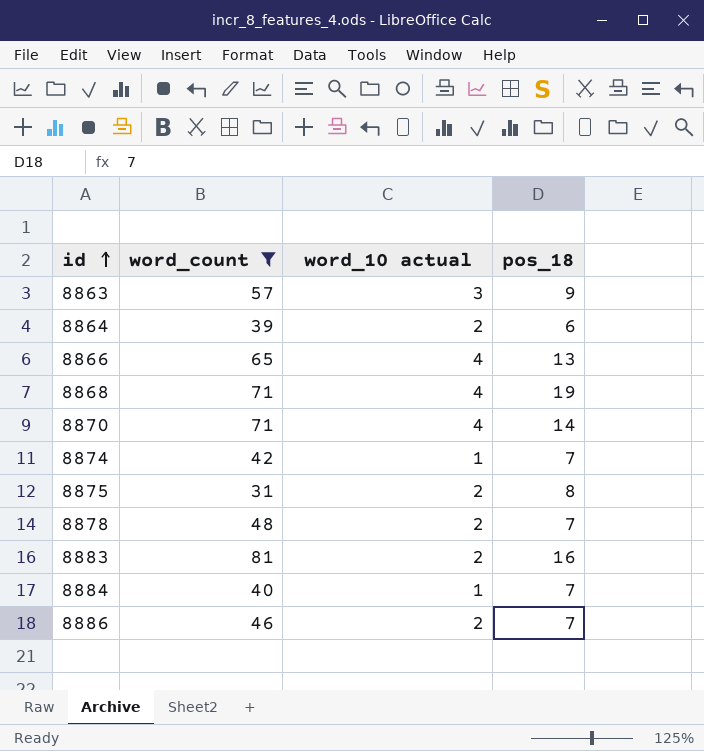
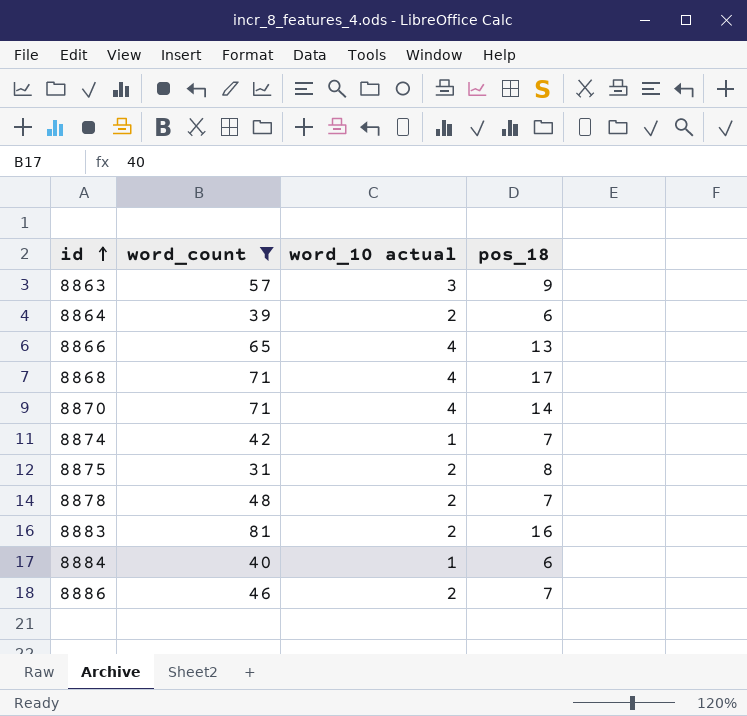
8868 | pos_18: 19 -> 17
8884 | pos_18: 7 -> 6

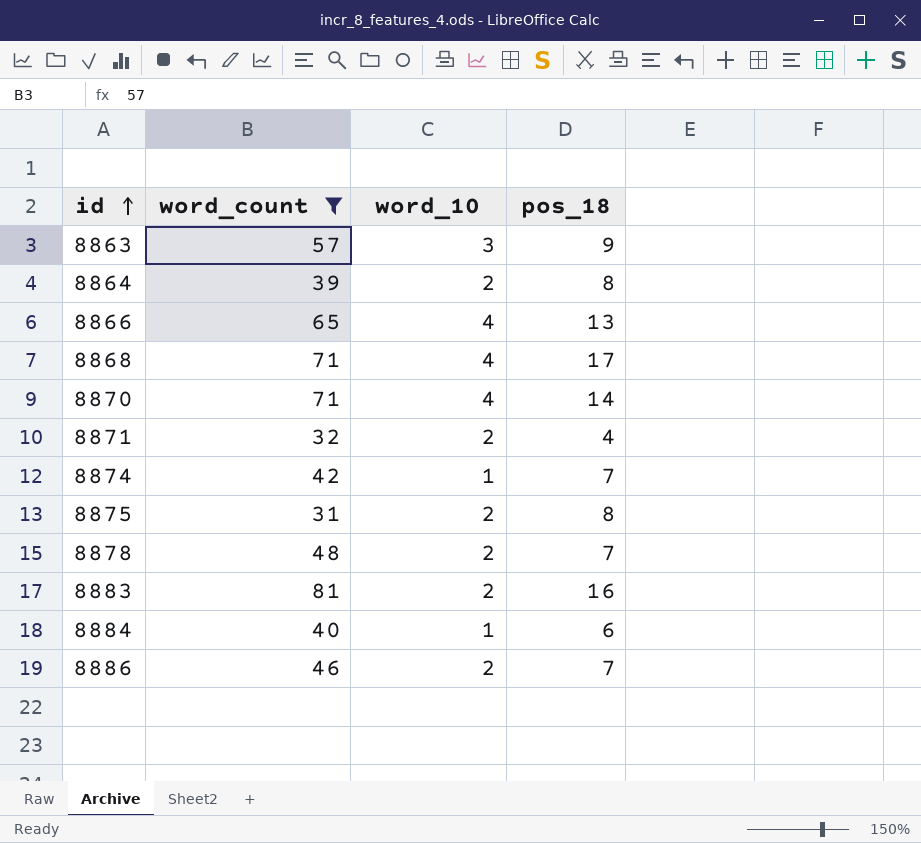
column name: word_10 actual -> word_10
8864 | pos_18: 6 -> 8
row 8871: none -> 32 | 2 | 4

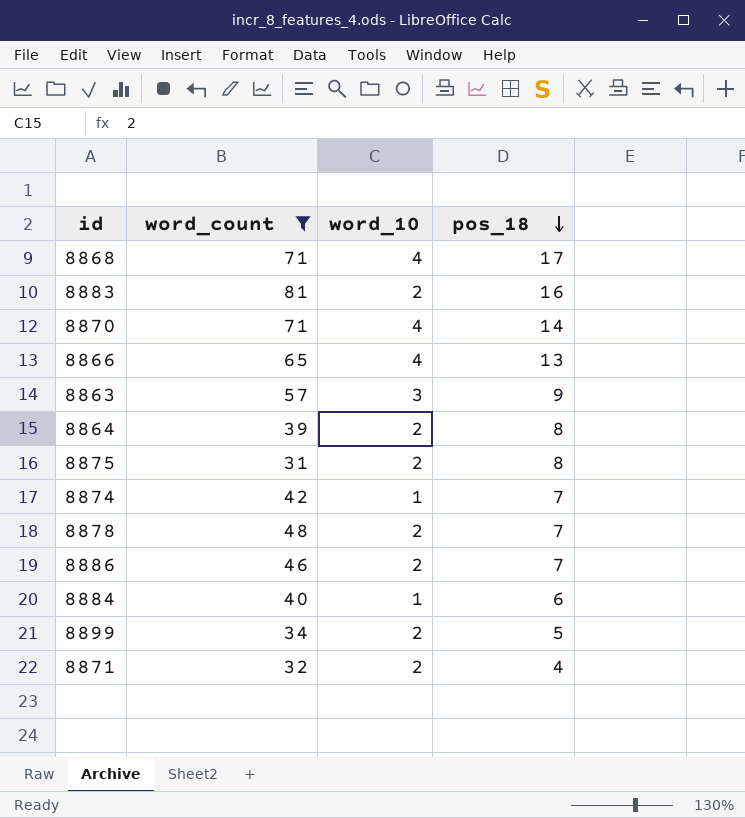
row order: id ascending -> pos_18 descending
row 8899: none -> 34 | 2 | 5

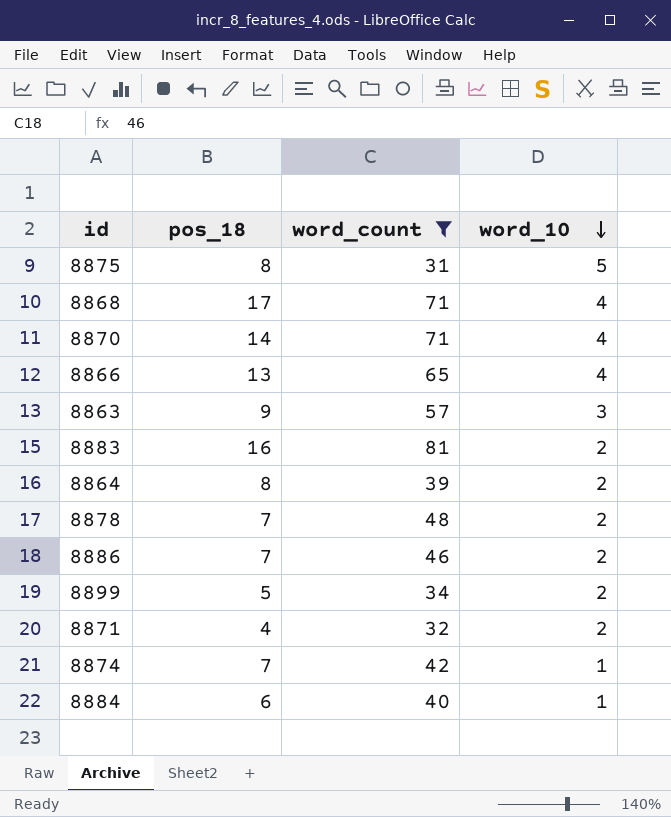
row order: pos_18 descending -> word_10 descending
column pos_18 | position: 4 -> 2
8875 | word_10: 2 -> 5

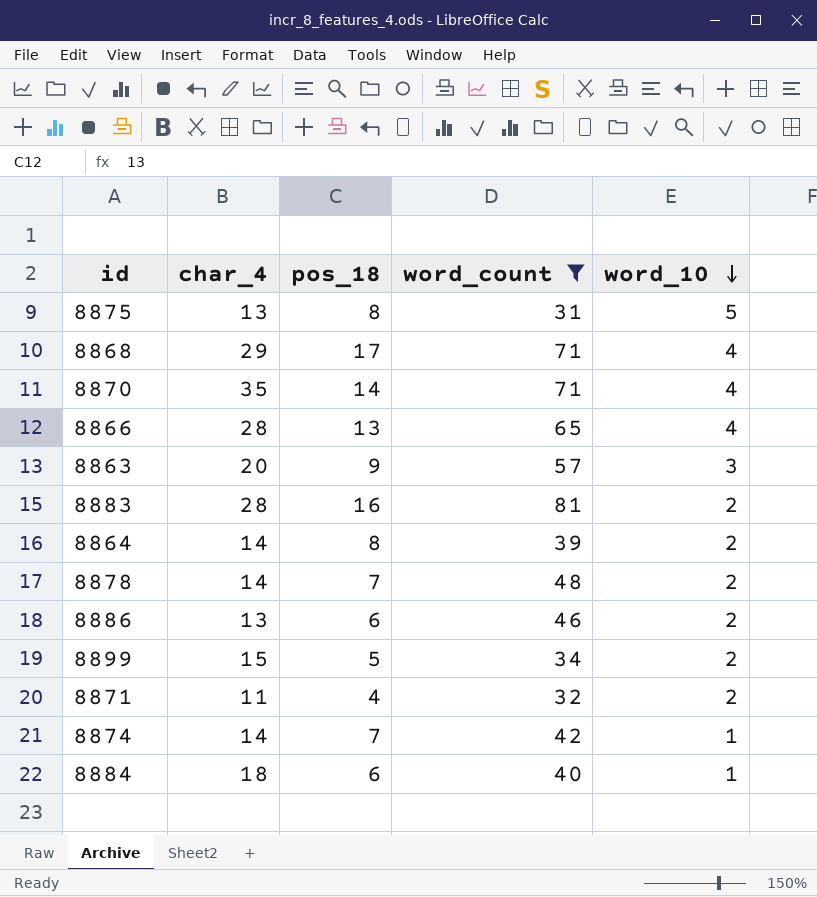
column char_4 | position: none -> 2
8886 | pos_18: 7 -> 6

